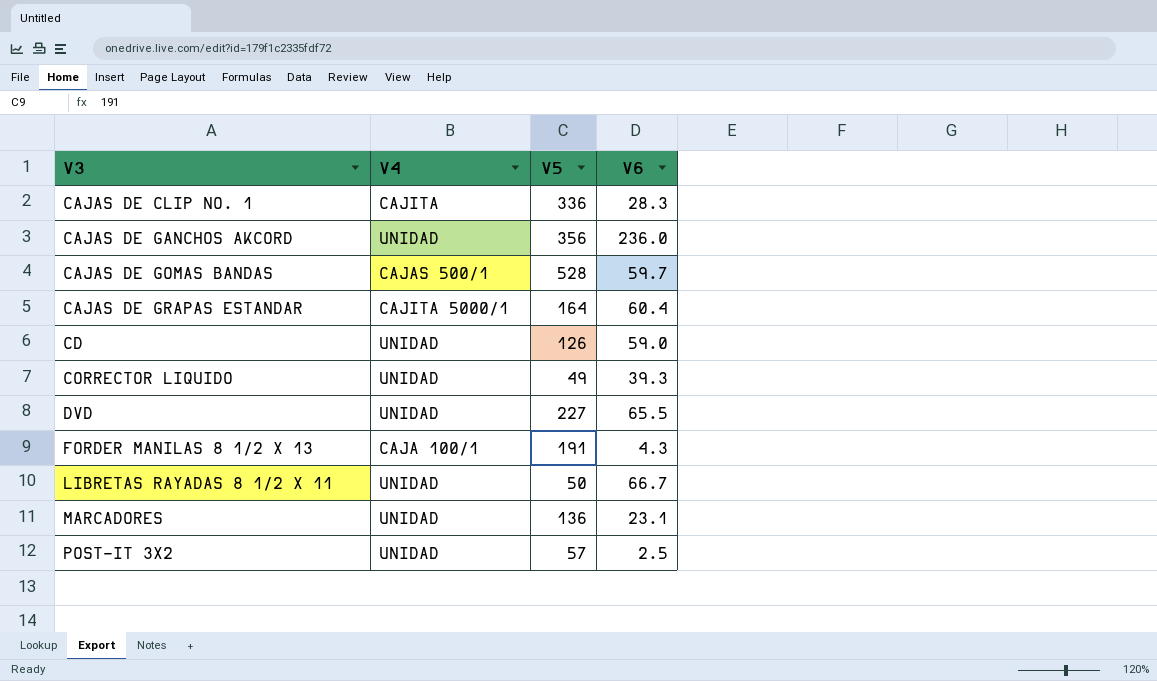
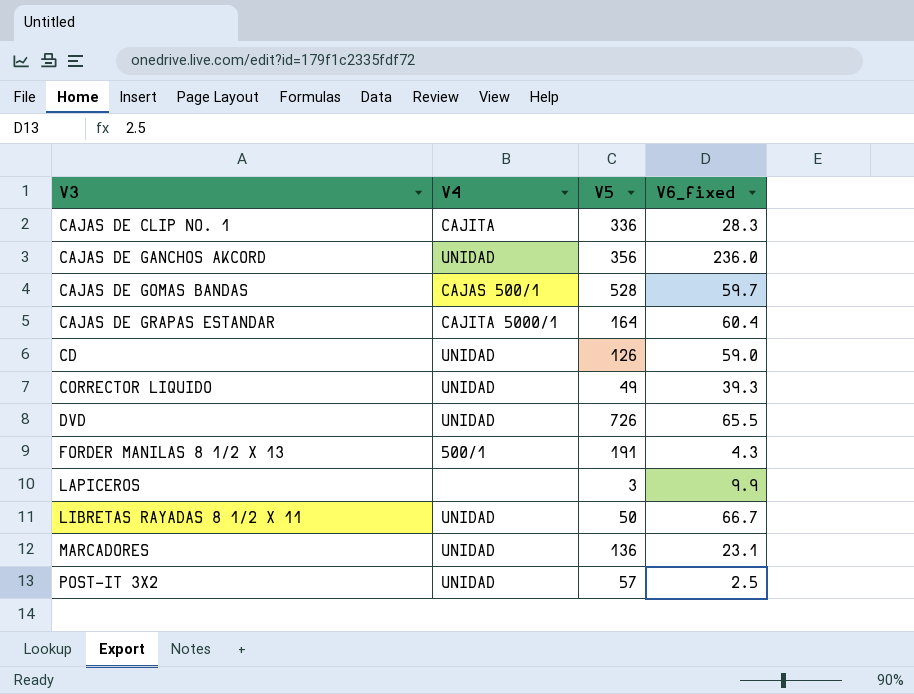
column name: V6 -> V6_fixed
DVD | V5: 227 -> 726
FORDER MANILAS 8 1/2 X 13 | V4: CAJA 100/1 -> 500/1
row LAPICEROS: none -> none | 3 | 9.9

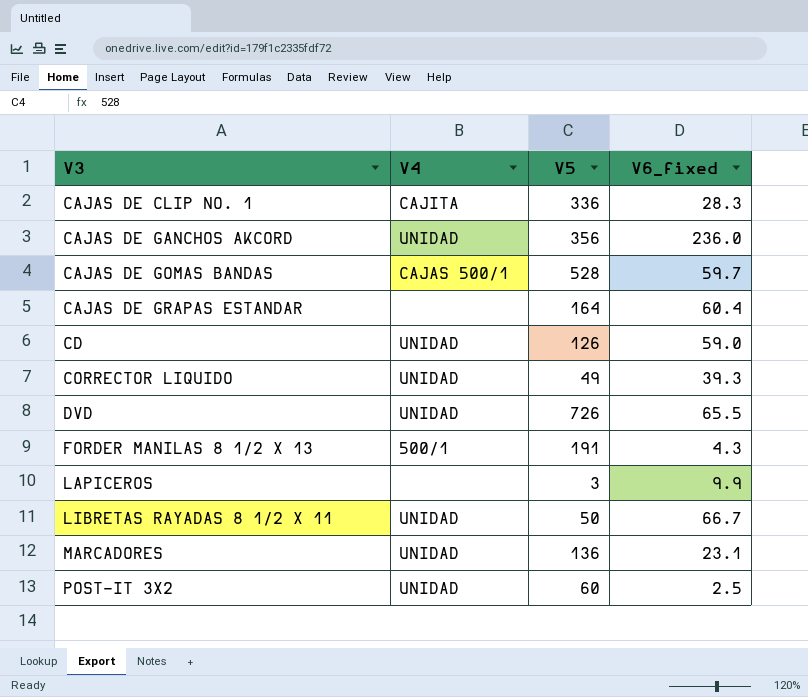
CAJAS DE GRAPAS ESTANDAR | V4: CAJITA 5000/1 -> none
POST-IT 3X2 | V5: 57 -> 60

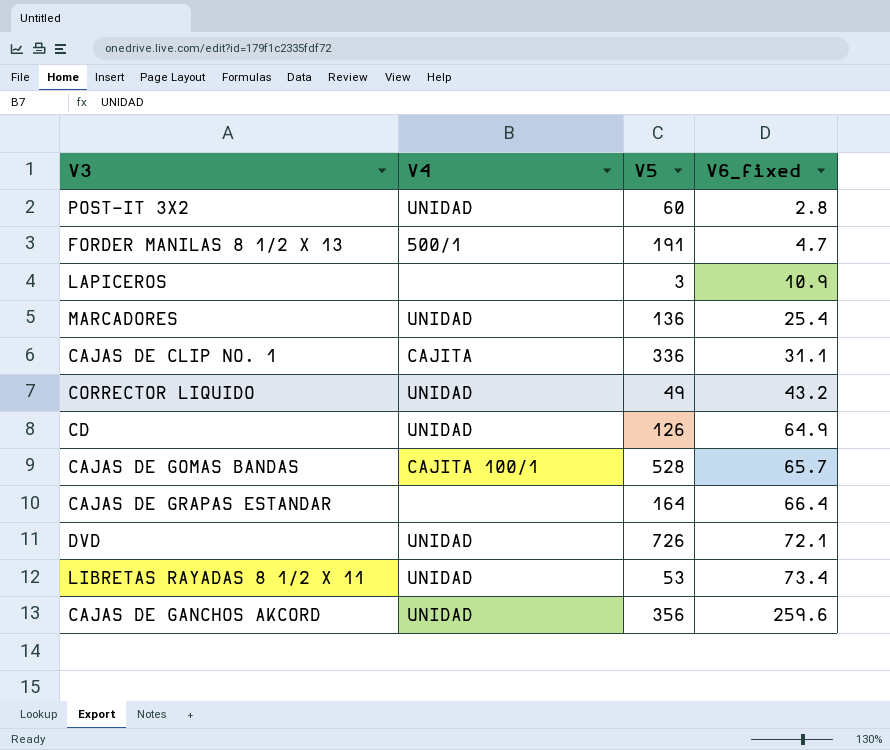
row order: V3 ascending -> V6_fixed ascending
POST-IT 3X2 | V6_fixed: 2.5 -> 2.8
FORDER MANILAS 8 1/2 X 13 | V6_fixed: 4.3 -> 4.7
LAPICEROS | V6_fixed: 9.9 -> 10.9
MARCADORES | V6_fixed: 23.1 -> 25.4
CAJAS DE CLIP NO. 1 | V6_fixed: 28.3 -> 31.1
CORRECTOR LIQUIDO | V6_fixed: 39.3 -> 43.2
CD | V6_fixed: 59.0 -> 64.9
CAJAS DE GOMAS BANDAS | V4: CAJAS 500/1 -> CAJITA 100/1
CAJAS DE GOMAS BANDAS | V6_fixed: 59.7 -> 65.7
CAJAS DE GRAPAS ESTANDAR | V6_fixed: 60.4 -> 66.4
DVD | V6_fixed: 65.5 -> 72.1
LIBRETAS RAYADAS 8 1/2 X 11 | V5: 50 -> 53
LIBRETAS RAYADAS 8 1/2 X 11 | V6_fixed: 66.7 -> 73.4
CAJAS DE GANCHOS AKCORD | V6_fixed: 236.0 -> 259.6

